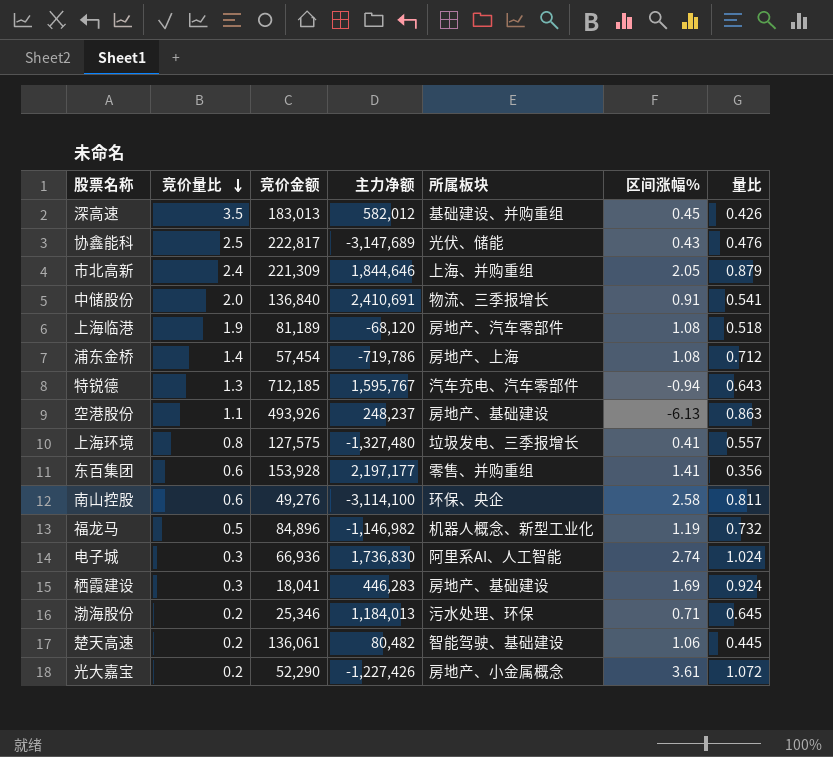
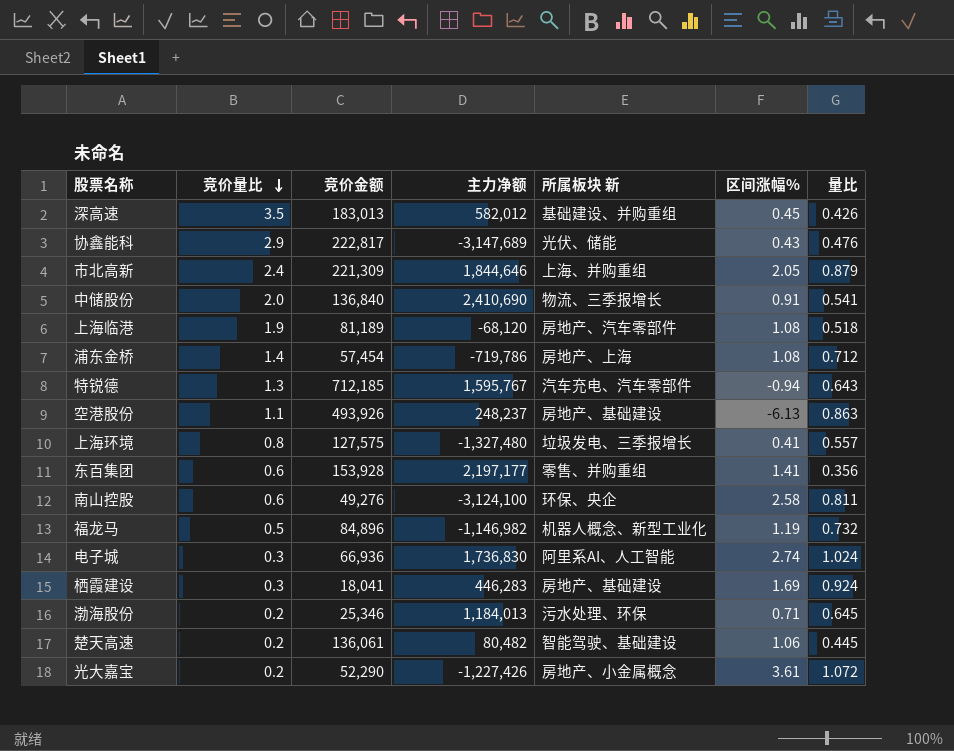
column name: 所属板块 -> 所属板块 新
协鑫能科 | 竞价量比: 2.5 -> 2.9
中储股份 | 主力净额: 2,410,691 -> 2,410,690
南山控股 | 主力净额: -3,114,100 -> -3,124,100

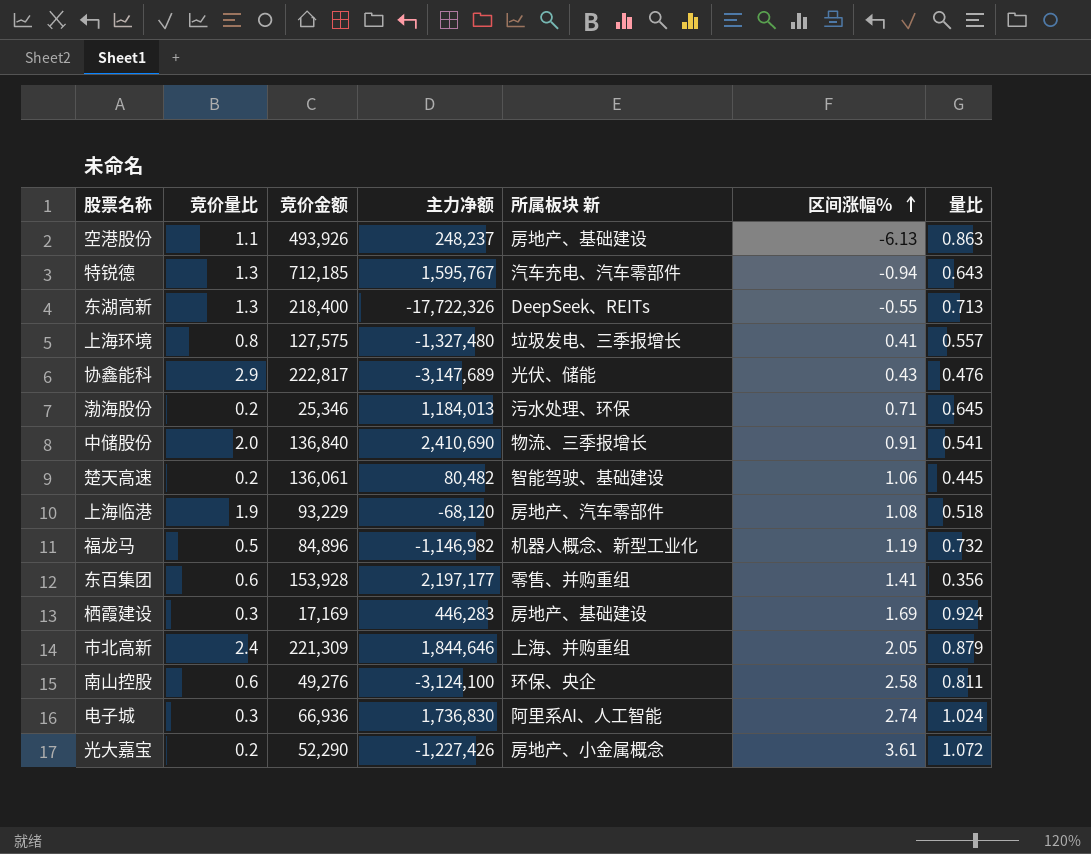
row order: 竞价量比 descending -> 区间涨幅% ascending
row 深高速: 3.5 | 183,013 | 582,012 | 基础建设、并购重组 | 0.45 | 0.426 -> none
row 浦东金桥: 1.4 | 57,454 | -719,786 | 房地产、上海 | 1.08 | 0.712 -> none
row 东湖高新: none -> 1.3 | 218,400 | -17,722,326 | DeepSeek、REITs | -0.55 | 0.713
上海临港 | 竞价金额: 81,189 -> 93,229
栖霞建设 | 竞价金额: 18,041 -> 17,169

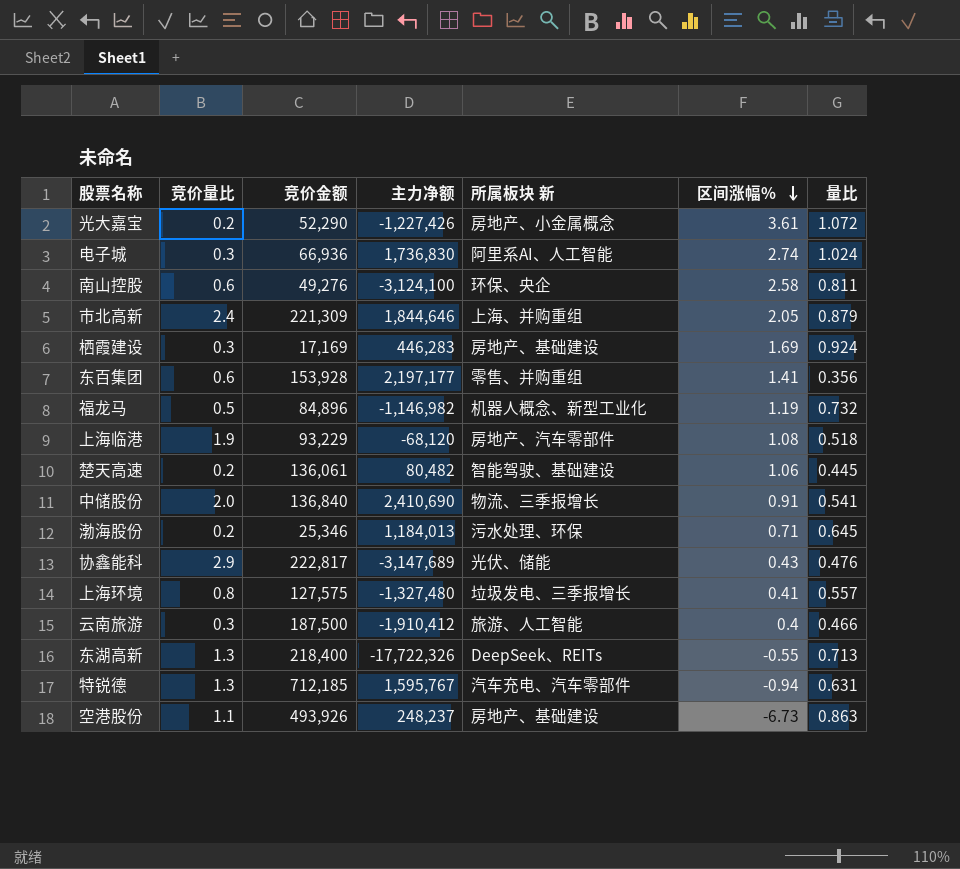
row order: 区间涨幅% ascending -> 区间涨幅% descending
row 云南旅游: none -> 0.3 | 187,500 | -1,910,412 | 旅游、人工智能 | 0.4 | 0.466
特锐德 | 量比: 0.643 -> 0.631
空港股份 | 区间涨幅%: -6.13 -> -6.73

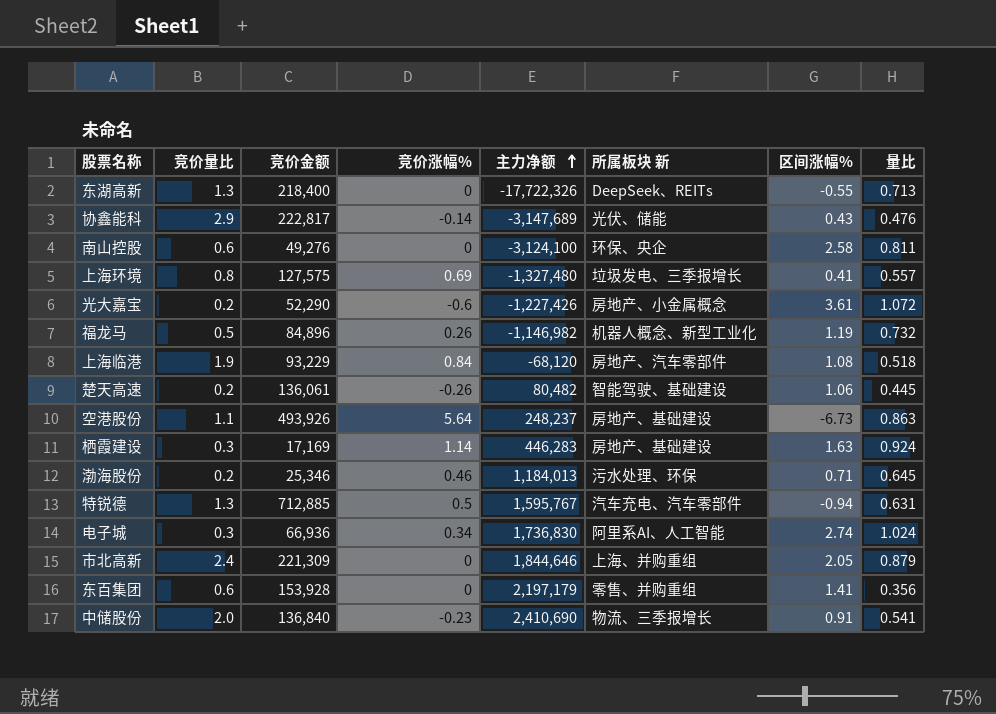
row order: 区间涨幅% descending -> 主力净额 ascending
column 竞价涨幅% | position: none -> 4
row 云南旅游: 0.3 | 187,500 | -1,910,412 | 旅游、人工智能 | 0.4 | 0.466 -> none
栖霞建设 | 区间涨幅%: 1.69 -> 1.63
特锐德 | 竞价金额: 712,185 -> 712,885
东百集团 | 主力净额: 2,197,177 -> 2,197,179

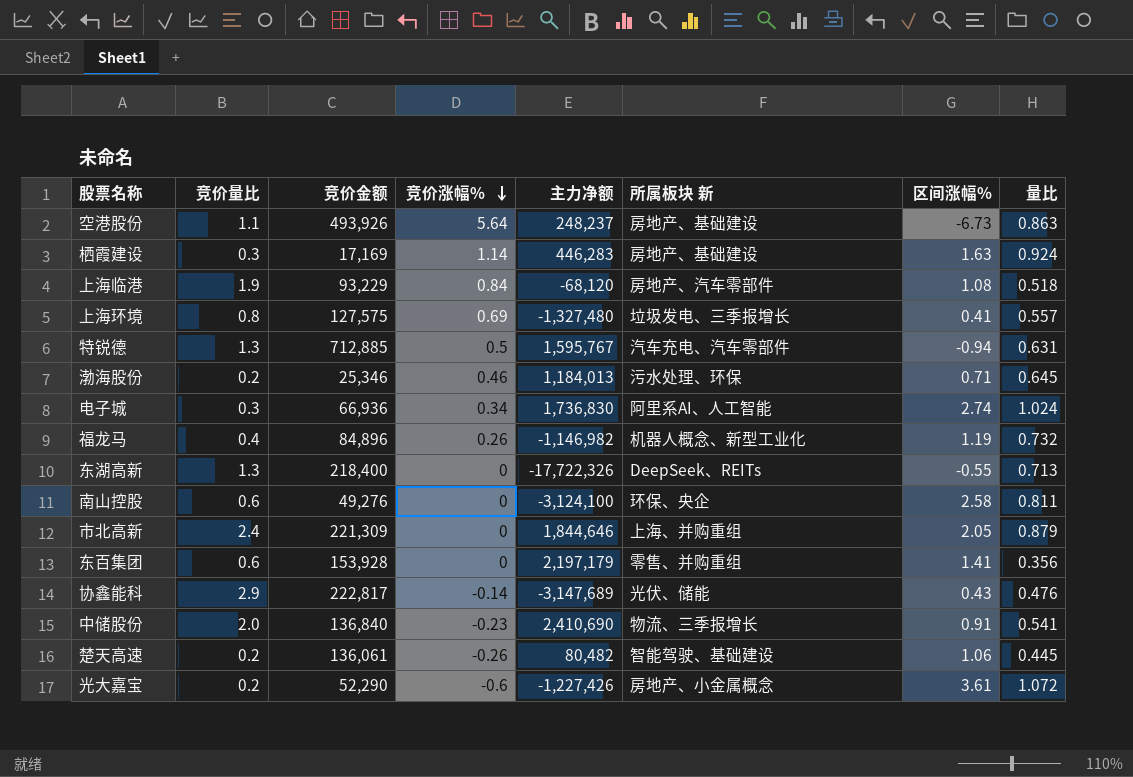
row order: 主力净额 ascending -> 竞价涨幅% descending
福龙马 | 竞价量比: 0.5 -> 0.4

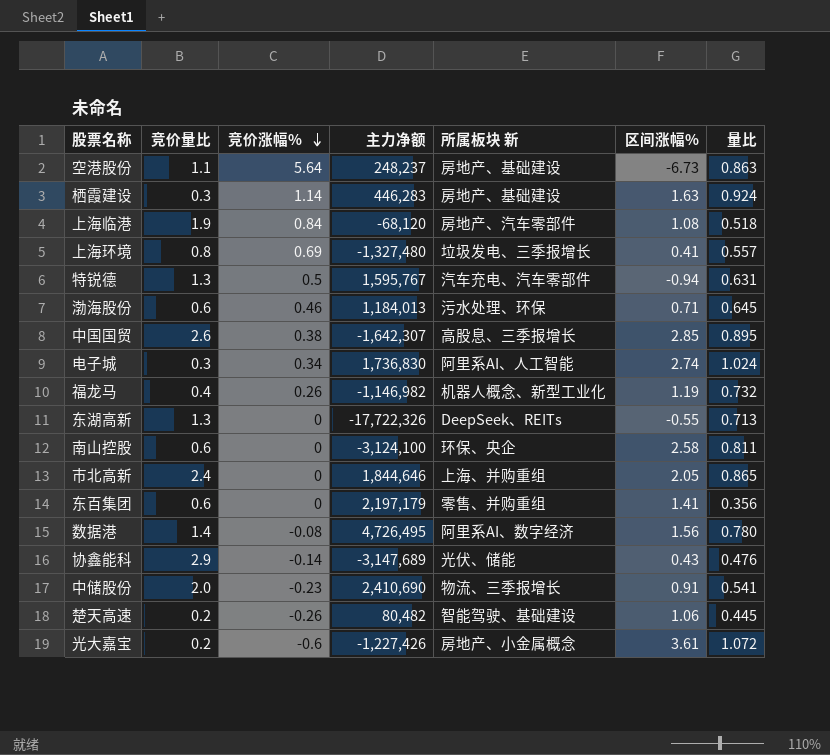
column 竞价金额 | position: 3 -> none
渤海股份 | 竞价量比: 0.2 -> 0.6
row 中国国贸: none -> 2.6 | 0.38 | -1,642,307 | 高股息、三季报增长 | 2.85 | 0.895
市北高新 | 量比: 0.879 -> 0.865
row 数据港: none -> 1.4 | -0.08 | 4,726,495 | 阿里系AI、数字经济 | 1.56 | 0.780

